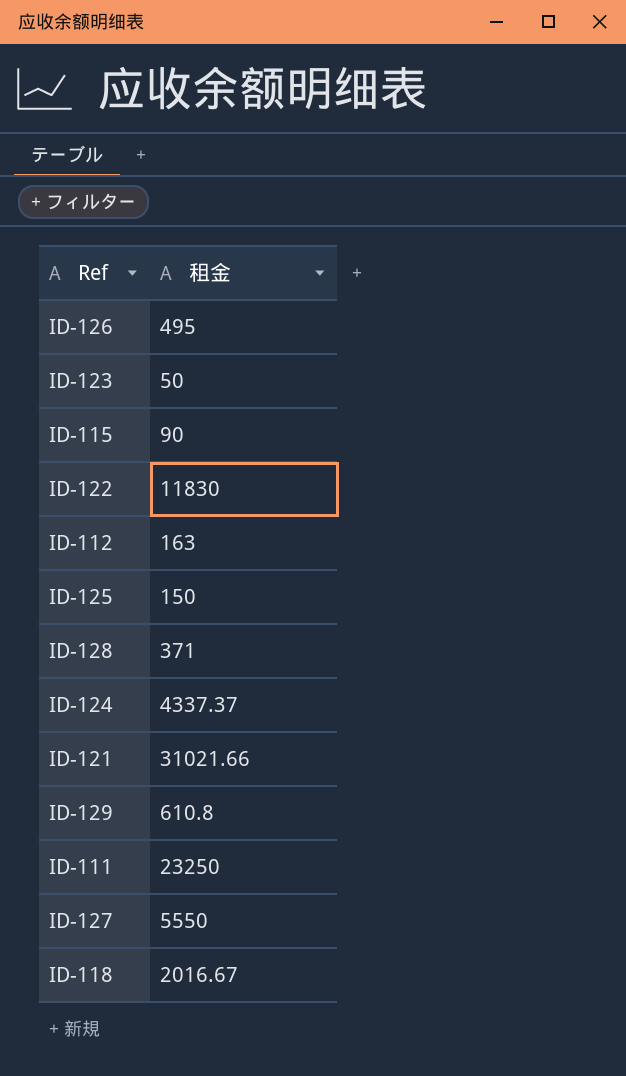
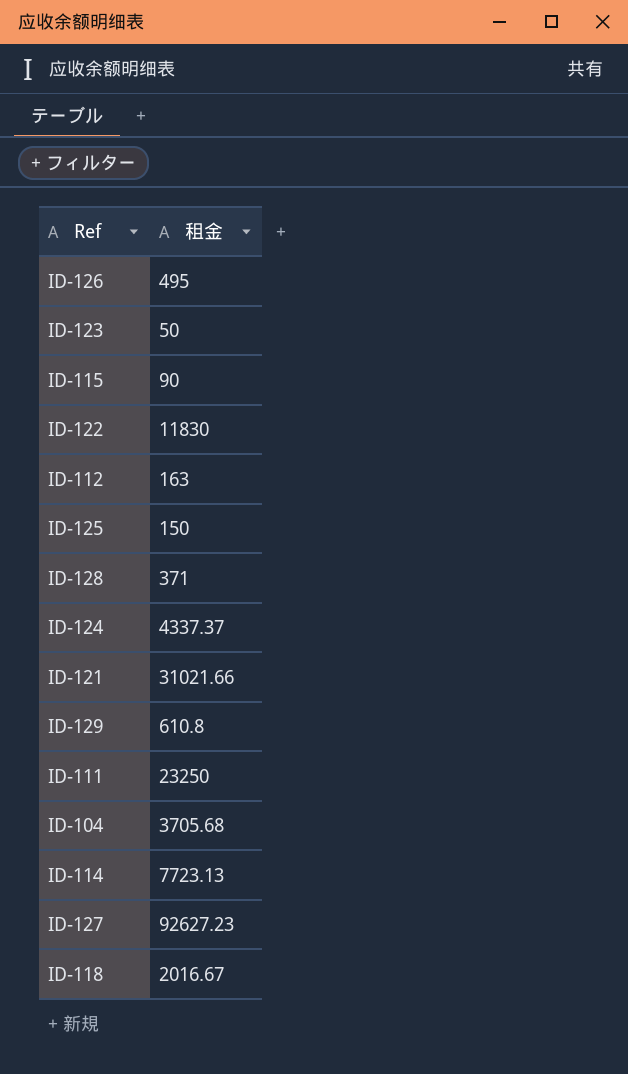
row ID-104: none -> 3705.68
row ID-114: none -> 7723.13
ID-127 | 租金: 5550 -> 92627.23

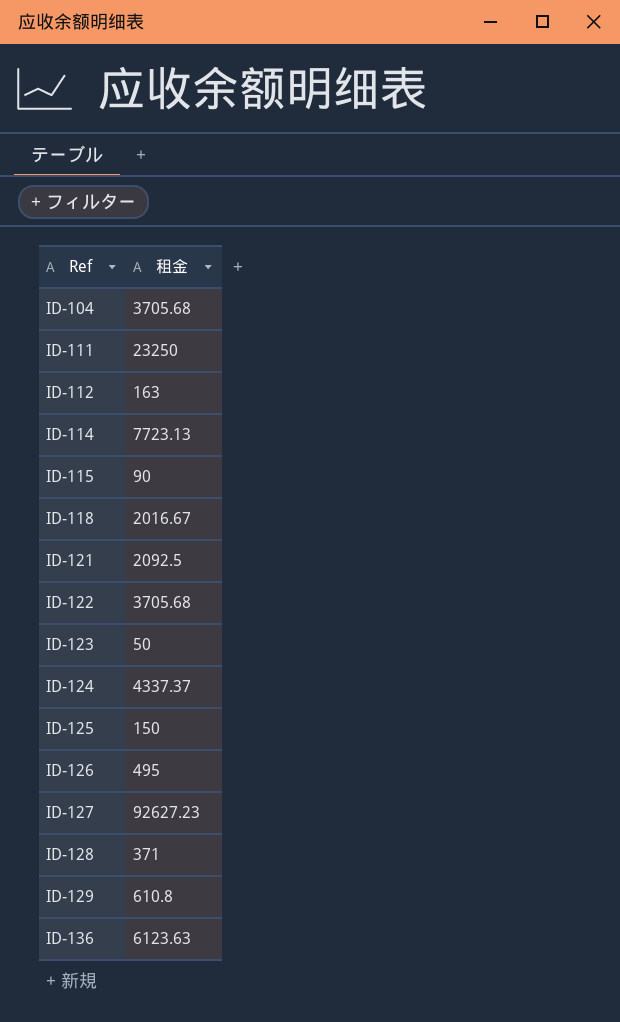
row order: none -> Ref ascending
ID-121 | 租金: 31021.66 -> 2092.5
ID-122 | 租金: 11830 -> 3705.68
row ID-136: none -> 6123.63

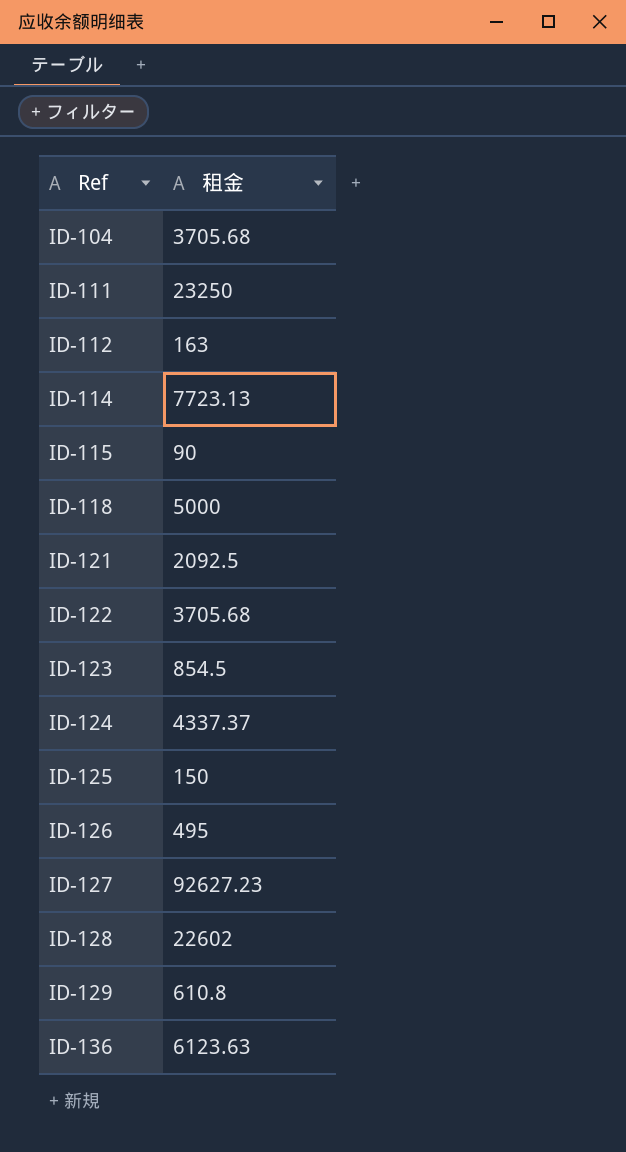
ID-118 | 租金: 2016.67 -> 5000
ID-123 | 租金: 50 -> 854.5
ID-128 | 租金: 371 -> 22602

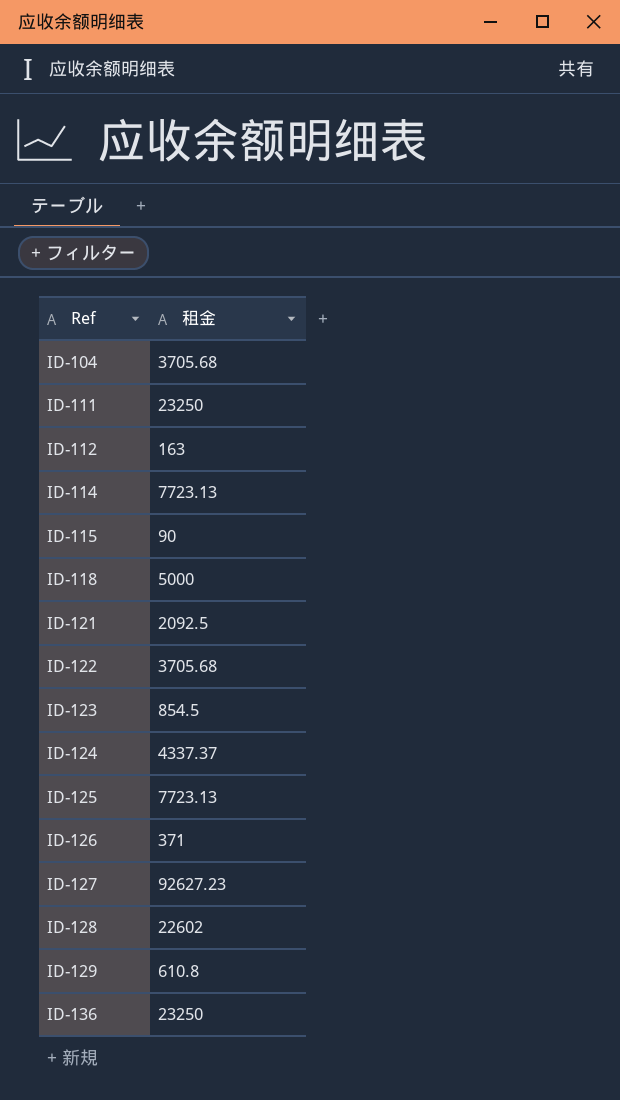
ID-125 | 租金: 150 -> 7723.13
ID-126 | 租金: 495 -> 371
ID-136 | 租金: 6123.63 -> 23250

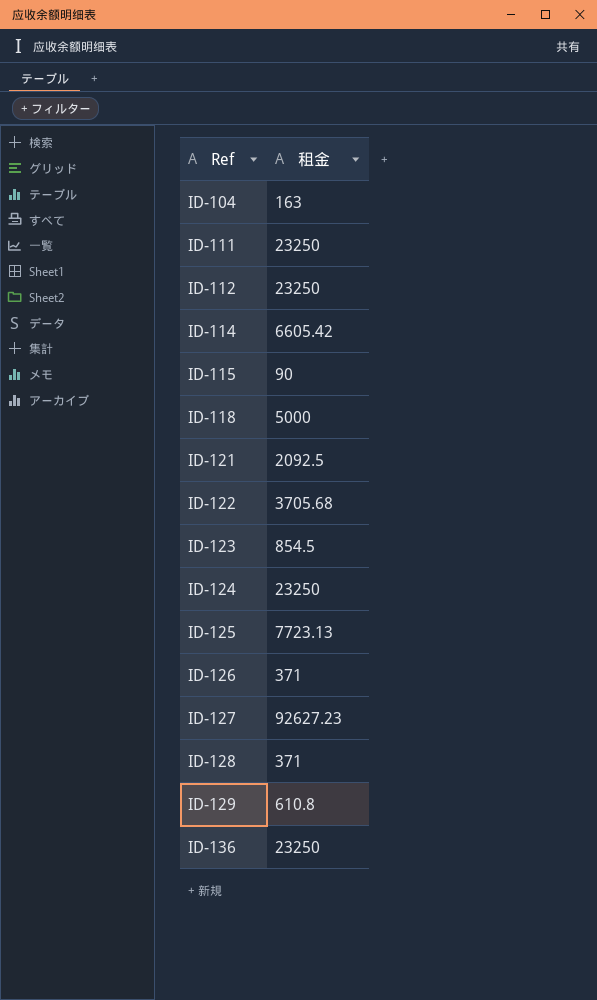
ID-104 | 租金: 3705.68 -> 163
ID-112 | 租金: 163 -> 23250
ID-114 | 租金: 7723.13 -> 6605.42
ID-124 | 租金: 4337.37 -> 23250
ID-128 | 租金: 22602 -> 371

